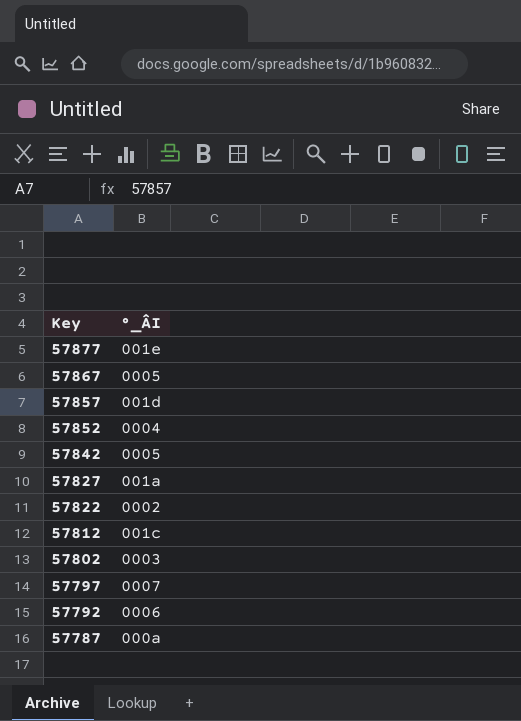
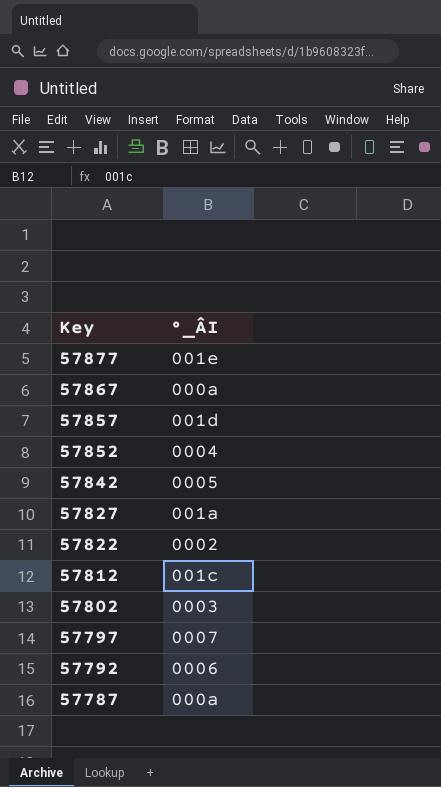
57867 | °_ÂI: 0005 -> 000a

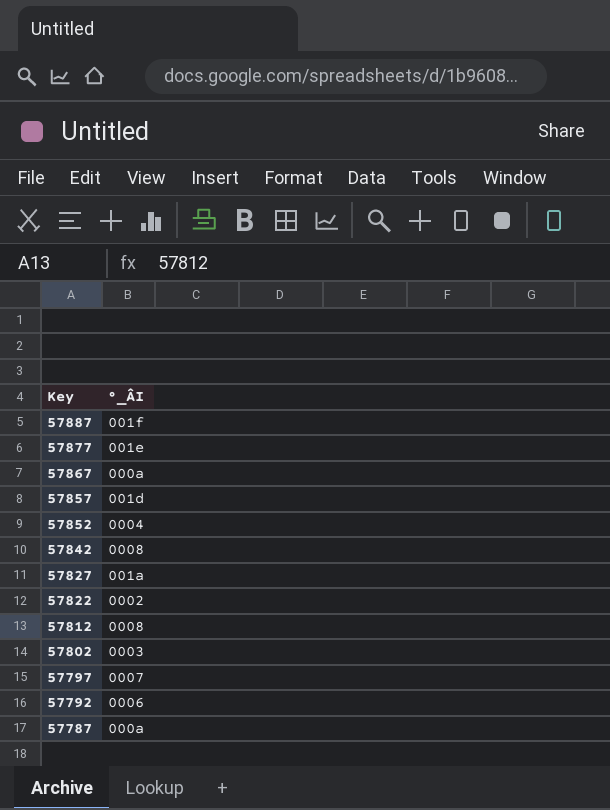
row 57887: none -> 001f
57842 | °_ÂI: 0005 -> 0008
57812 | °_ÂI: 001c -> 0008

